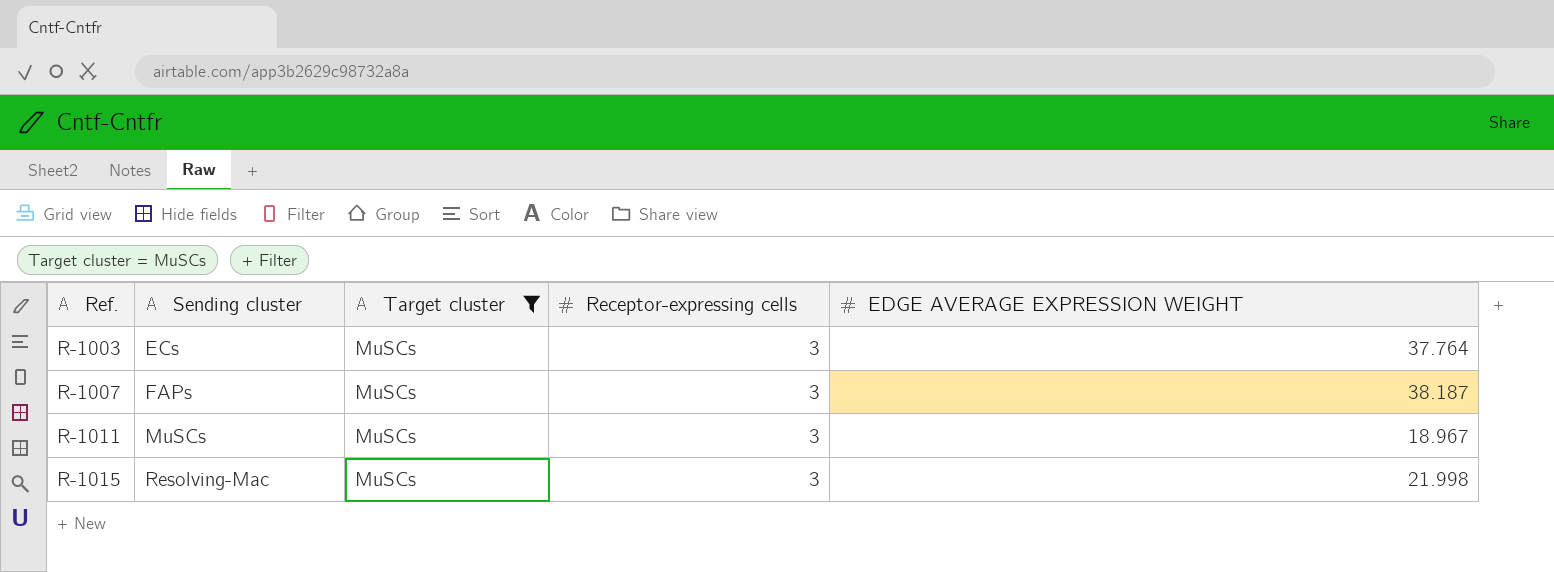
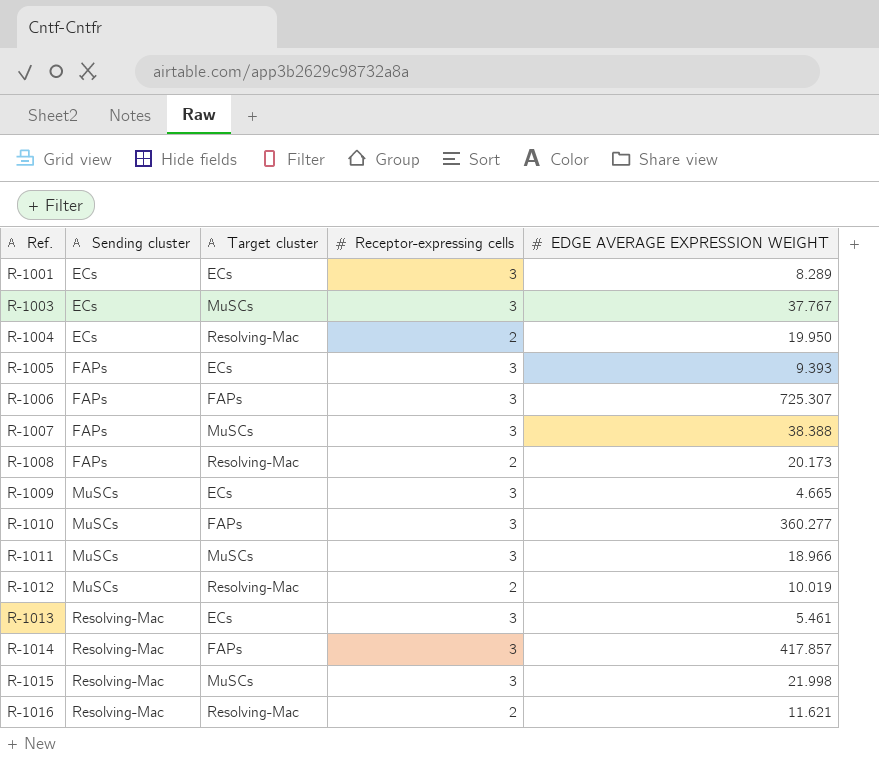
filter: Target cluster = MuSCs -> none
R-1003 | EDGE AVERAGE EXPRESSION WEIGHT: 37.764 -> 37.767
R-1007 | EDGE AVERAGE EXPRESSION WEIGHT: 38.187 -> 38.388
R-1011 | EDGE AVERAGE EXPRESSION WEIGHT: 18.967 -> 18.966

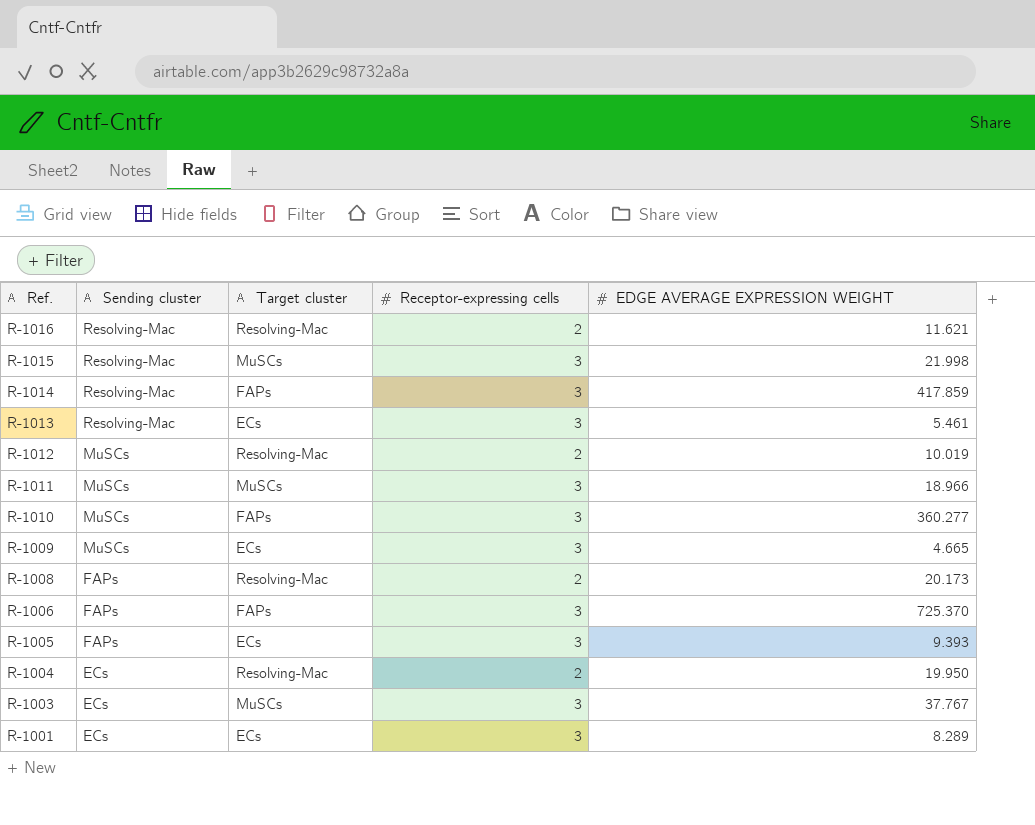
row order: Ref. ascending -> Ref. descending
row R-1007: FAPs | MuSCs | 3 | 38.388 -> none
R-1014 | EDGE AVERAGE EXPRESSION WEIGHT: 417.857 -> 417.859
R-1006 | EDGE AVERAGE EXPRESSION WEIGHT: 725.307 -> 725.370

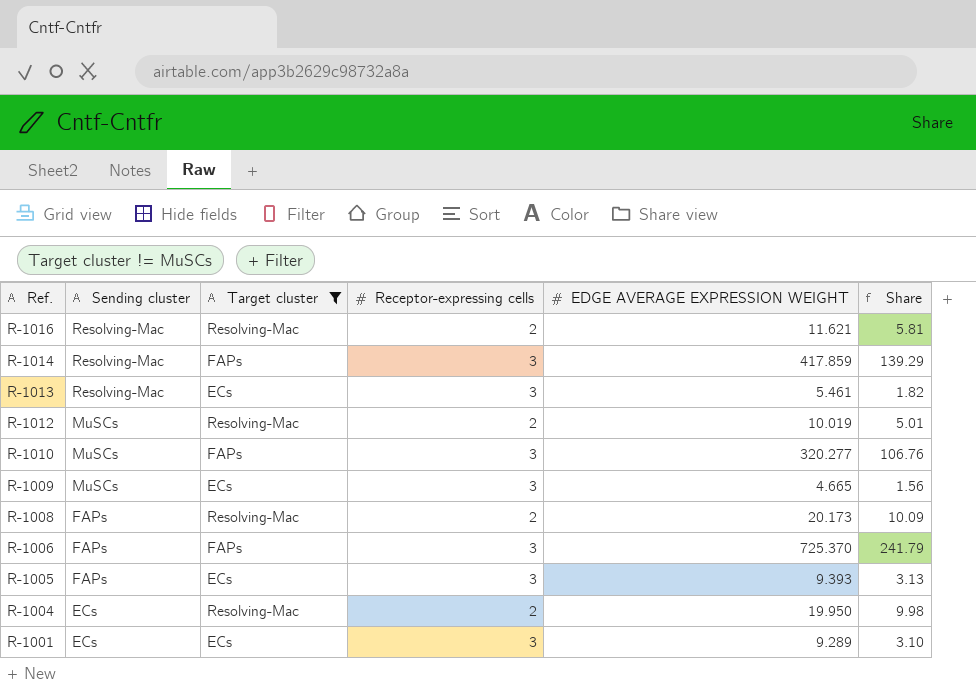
filter: none -> Target cluster != MuSCs
column Share | formula: none -> [EDGE AVERAGE EXPRESSION WEIGHT] / [Receptor-expressing cells]
R-1010 | EDGE AVERAGE EXPRESSION WEIGHT: 360.277 -> 320.277
R-1001 | EDGE AVERAGE EXPRESSION WEIGHT: 8.289 -> 9.289

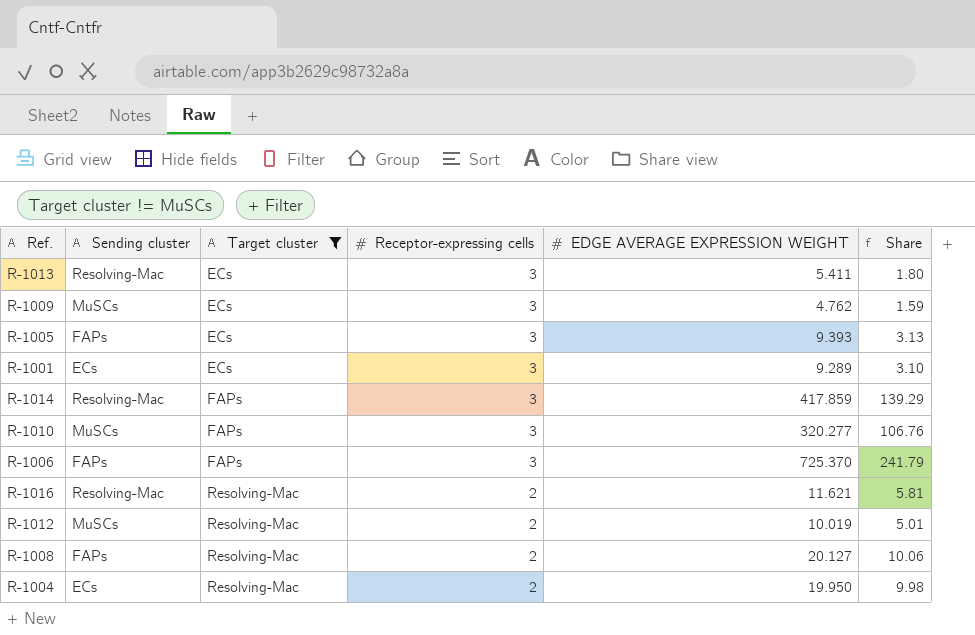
row order: Ref. descending -> Target cluster ascending
R-1013 | EDGE AVERAGE EXPRESSION WEIGHT: 5.461 -> 5.411
R-1013 | Share: 1.82 -> 1.80
R-1009 | EDGE AVERAGE EXPRESSION WEIGHT: 4.665 -> 4.762
R-1009 | Share: 1.56 -> 1.59
R-1008 | EDGE AVERAGE EXPRESSION WEIGHT: 20.173 -> 20.127
R-1008 | Share: 10.09 -> 10.06

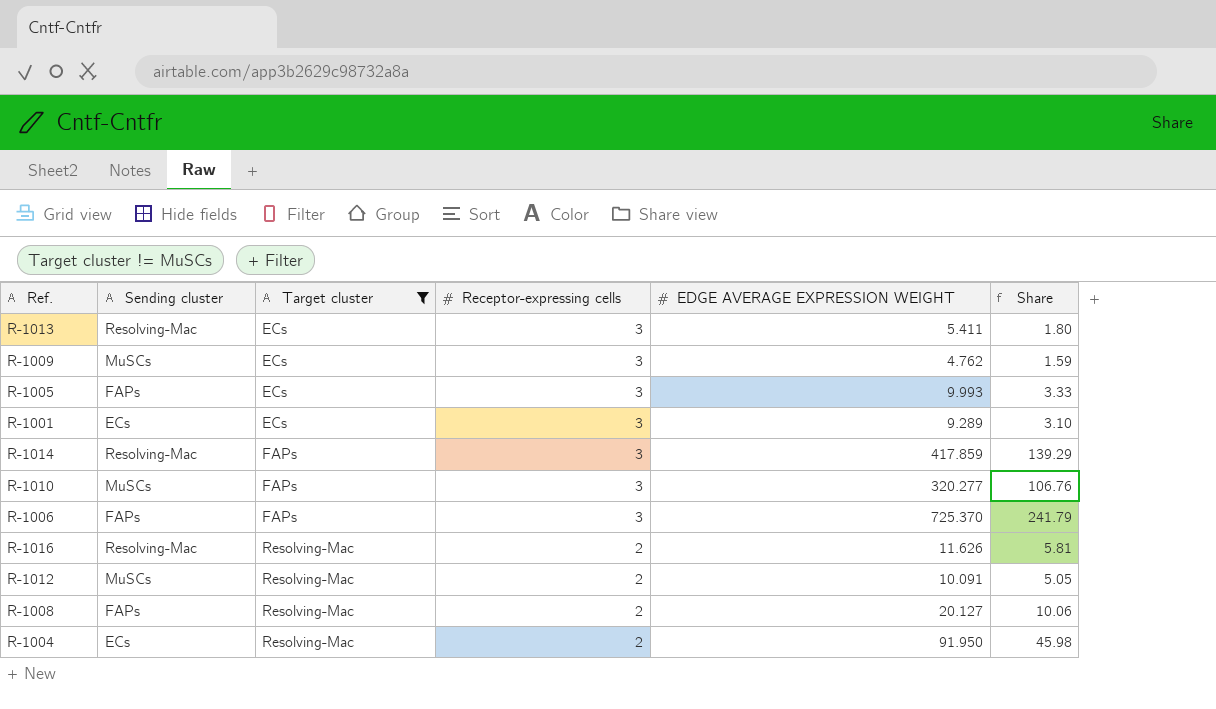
R-1005 | EDGE AVERAGE EXPRESSION WEIGHT: 9.393 -> 9.993
R-1005 | Share: 3.13 -> 3.33
R-1016 | EDGE AVERAGE EXPRESSION WEIGHT: 11.621 -> 11.626
R-1012 | EDGE AVERAGE EXPRESSION WEIGHT: 10.019 -> 10.091
R-1012 | Share: 5.01 -> 5.05
R-1004 | EDGE AVERAGE EXPRESSION WEIGHT: 19.950 -> 91.950
R-1004 | Share: 9.98 -> 45.98

